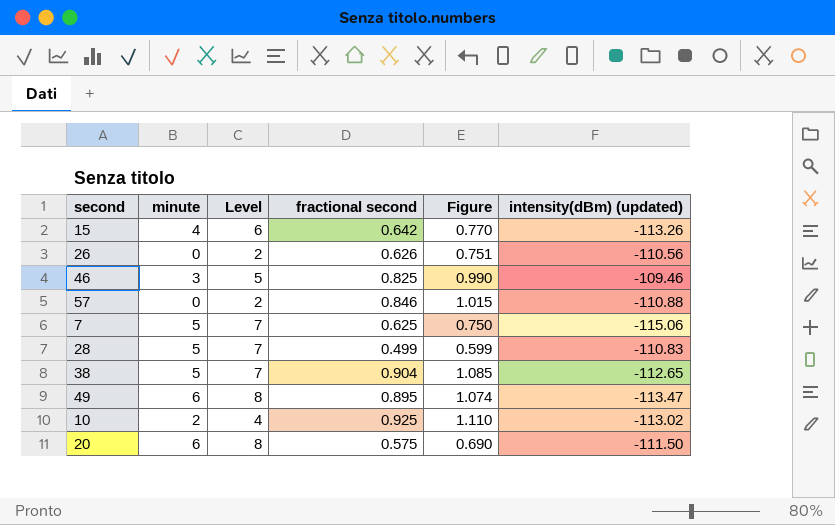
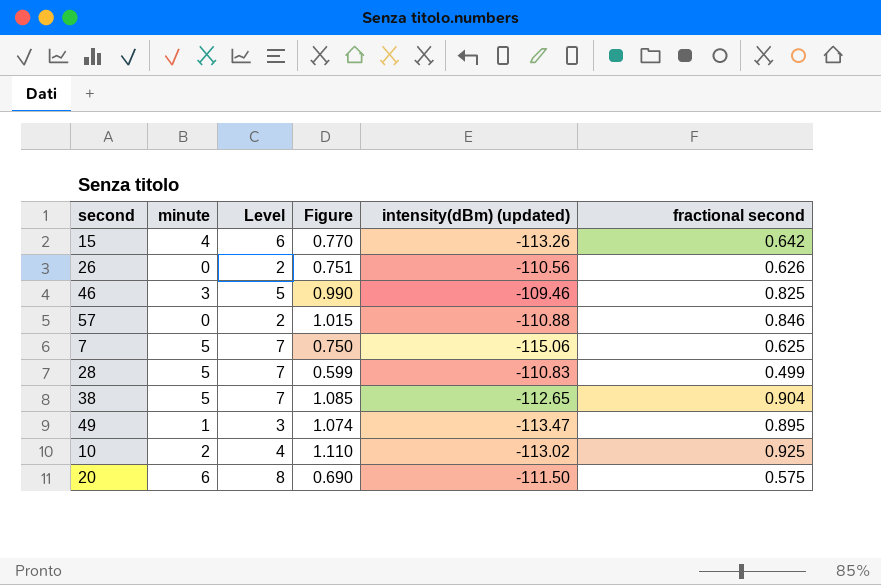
column fractional second | position: 4 -> 6
49 | minute: 6 -> 1
49 | Level: 8 -> 3

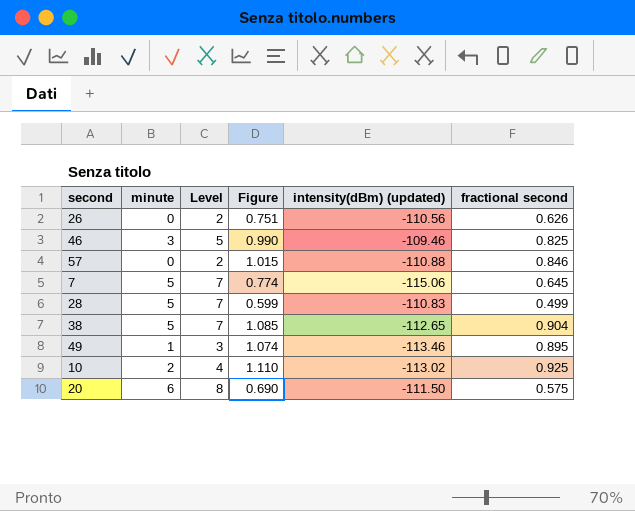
row 15: 4 | 6 | 0.770 | -113.26 | 0.642 -> none
7 | Figure: 0.750 -> 0.774
7 | fractional second: 0.625 -> 0.645
49 | intensity(dBm) (updated): -113.47 -> -113.46

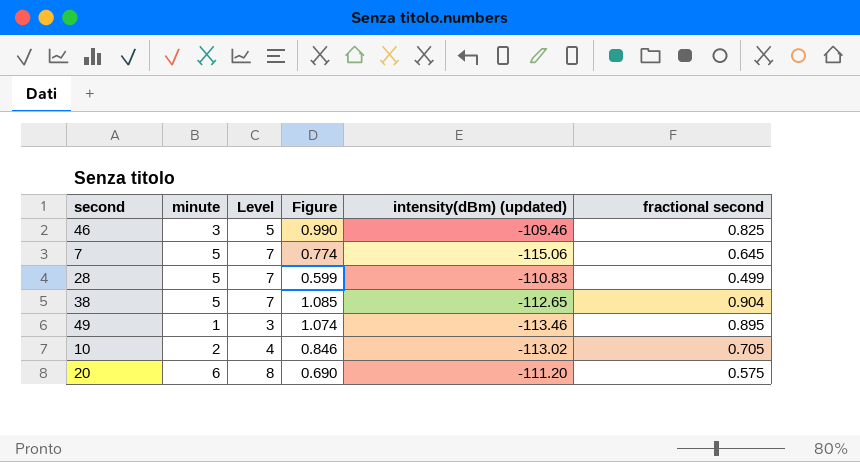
row 26: 0 | 2 | 0.751 | -110.56 | 0.626 -> none
row 57: 0 | 2 | 1.015 | -110.88 | 0.846 -> none
10 | Figure: 1.110 -> 0.846
10 | fractional second: 0.925 -> 0.705
20 | intensity(dBm) (updated): -111.50 -> -111.20

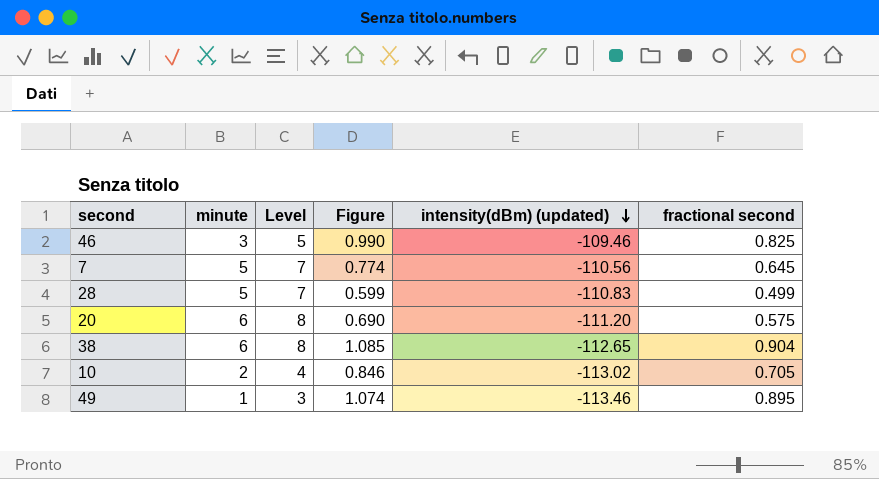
row order: none -> intensity(dBm) (updated) descending
7 | intensity(dBm) (updated): -115.06 -> -110.56
38 | minute: 5 -> 6
38 | Level: 7 -> 8

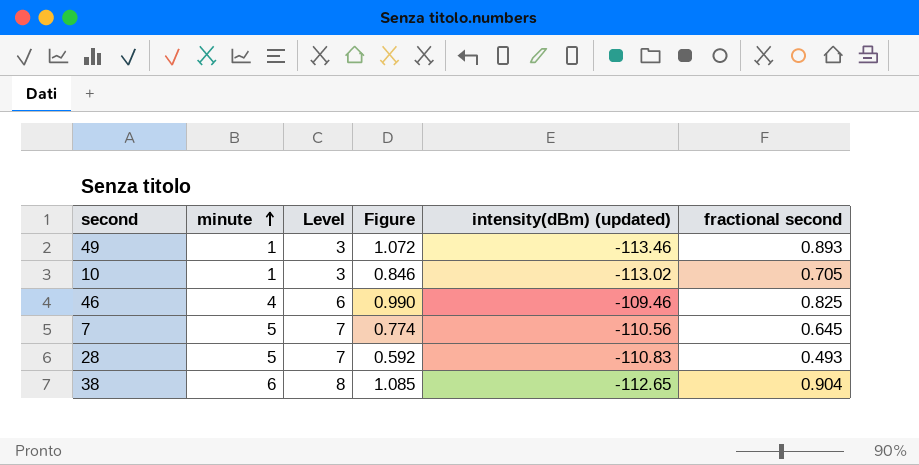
row order: intensity(dBm) (updated) descending -> minute ascending
row 20: 6 | 8 | 0.690 | -111.20 | 0.575 -> none
49 | Figure: 1.074 -> 1.072
49 | fractional second: 0.895 -> 0.893
10 | minute: 2 -> 1
10 | Level: 4 -> 3
46 | minute: 3 -> 4
46 | Level: 5 -> 6
28 | Figure: 0.599 -> 0.592
28 | fractional second: 0.499 -> 0.493

